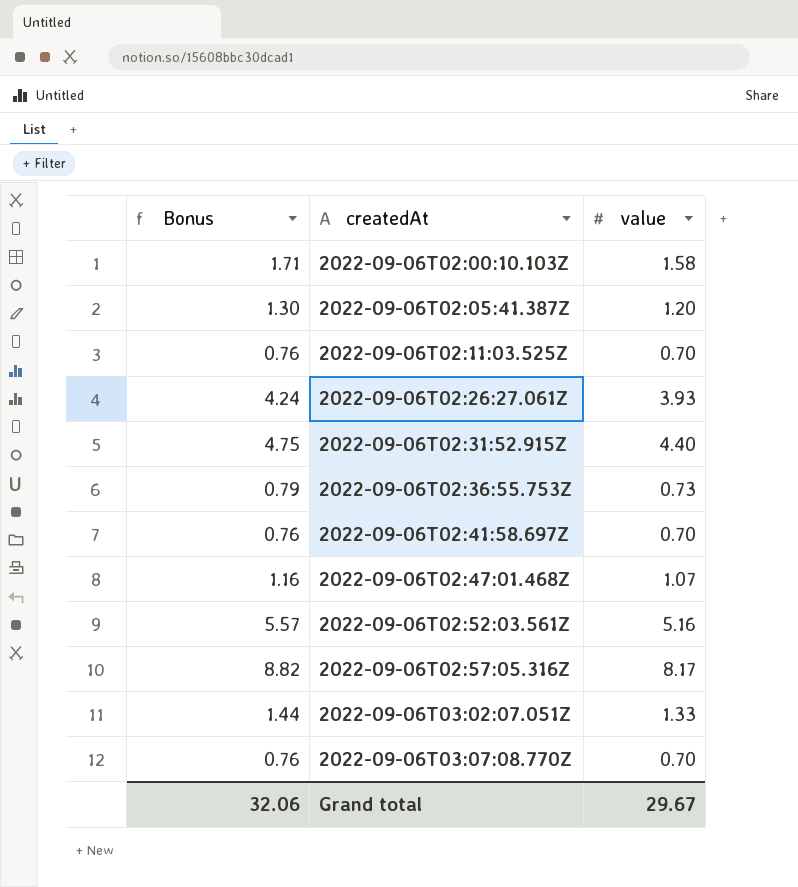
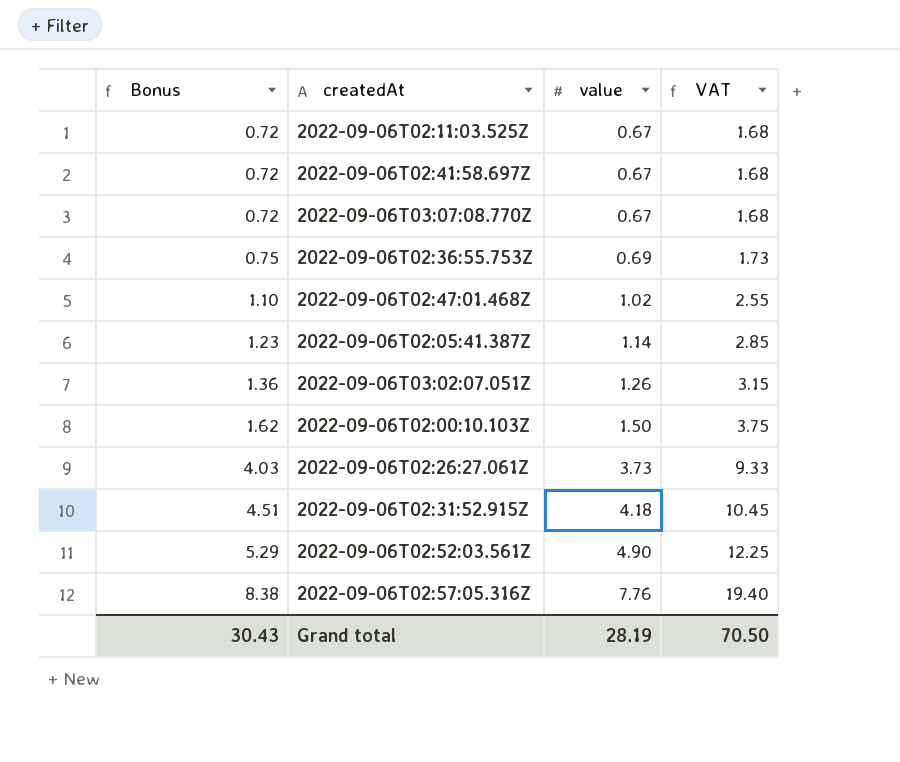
row order: createdAt ascending -> Bonus ascending
column VAT | formula: none -> [value] * 2.5
2022-09-06T02:11:03.525Z | Bonus: 0.76 -> 0.72
2022-09-06T02:11:03.525Z | value: 0.70 -> 0.67
2022-09-06T02:41:58.697Z | Bonus: 0.76 -> 0.72
2022-09-06T02:41:58.697Z | value: 0.70 -> 0.67
2022-09-06T03:07:08.770Z | Bonus: 0.76 -> 0.72
2022-09-06T03:07:08.770Z | value: 0.70 -> 0.67
2022-09-06T02:36:55.753Z | Bonus: 0.79 -> 0.75
2022-09-06T02:36:55.753Z | value: 0.73 -> 0.69
2022-09-06T02:47:01.468Z | Bonus: 1.16 -> 1.10
2022-09-06T02:47:01.468Z | value: 1.07 -> 1.02
2022-09-06T02:05:41.387Z | Bonus: 1.30 -> 1.23
2022-09-06T02:05:41.387Z | value: 1.20 -> 1.14
2022-09-06T03:02:07.051Z | Bonus: 1.44 -> 1.36
2022-09-06T03:02:07.051Z | value: 1.33 -> 1.26
2022-09-06T02:00:10.103Z | Bonus: 1.71 -> 1.62
2022-09-06T02:00:10.103Z | value: 1.58 -> 1.50
2022-09-06T02:26:27.061Z | Bonus: 4.24 -> 4.03
2022-09-06T02:26:27.061Z | value: 3.93 -> 3.73
2022-09-06T02:31:52.915Z | Bonus: 4.75 -> 4.51
2022-09-06T02:31:52.915Z | value: 4.40 -> 4.18
2022-09-06T02:52:03.561Z | Bonus: 5.57 -> 5.29
2022-09-06T02:52:03.561Z | value: 5.16 -> 4.90
2022-09-06T02:57:05.316Z | Bonus: 8.82 -> 8.38
2022-09-06T02:57:05.316Z | value: 8.17 -> 7.76
Grand total | Bonus: 32.06 -> 30.43
Grand total | value: 29.67 -> 28.19

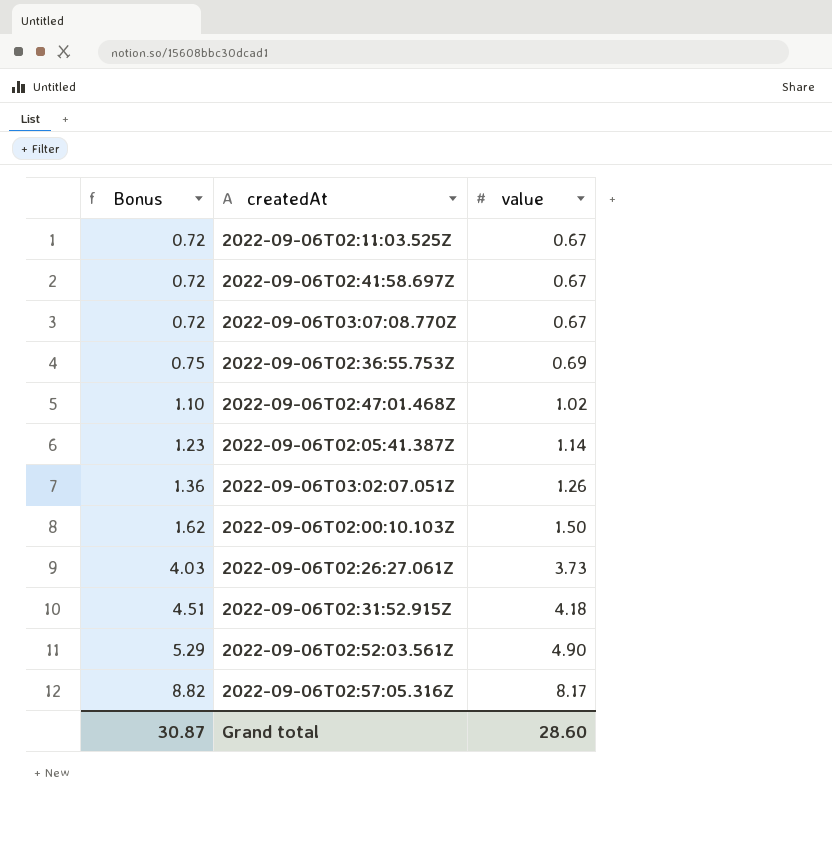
column VAT | formula: [value] * 2.5 -> none
2022-09-06T02:57:05.316Z | Bonus: 8.38 -> 8.82
2022-09-06T02:57:05.316Z | value: 7.76 -> 8.17
Grand total | Bonus: 30.43 -> 30.87
Grand total | value: 28.19 -> 28.60

